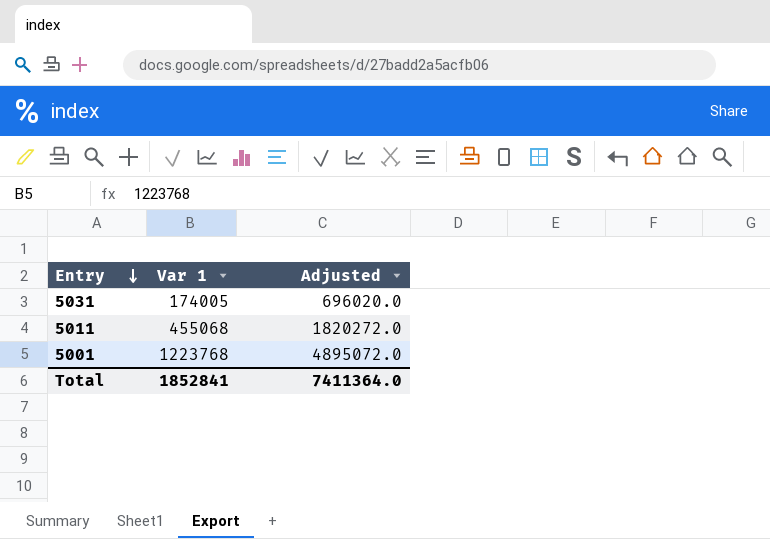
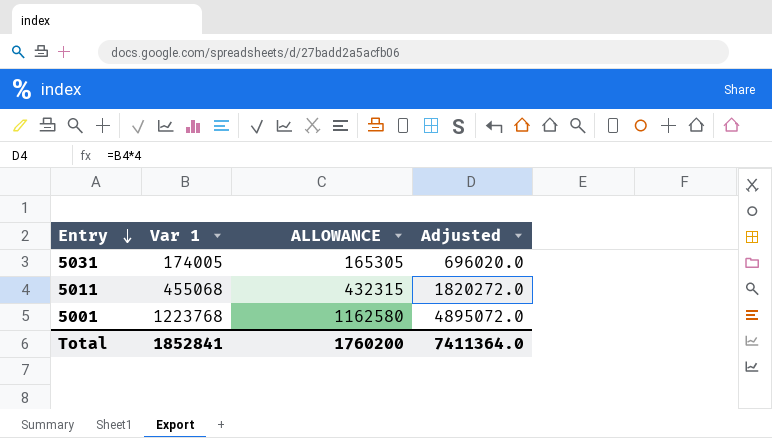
column ALLOWANCE | formula: none -> [Var 1] * 0.95

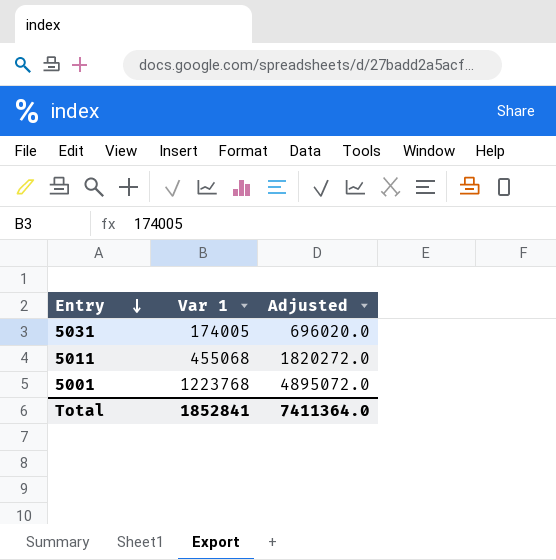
column ALLOWANCE | formula: [Var 1] * 0.95 -> none

